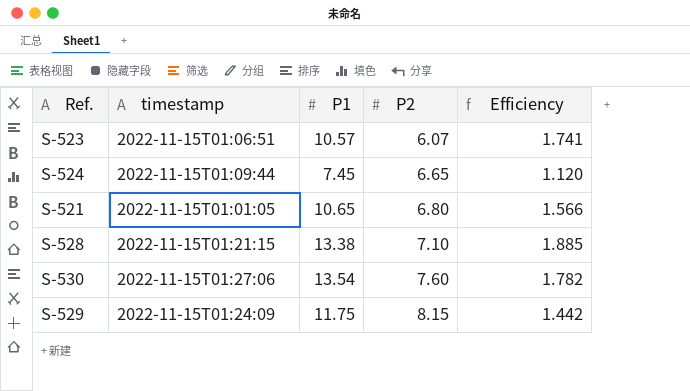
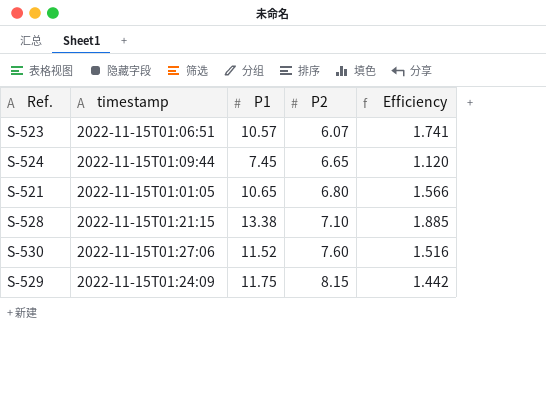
S-530 | P1: 13.54 -> 11.52
S-530 | Efficiency: 1.782 -> 1.516

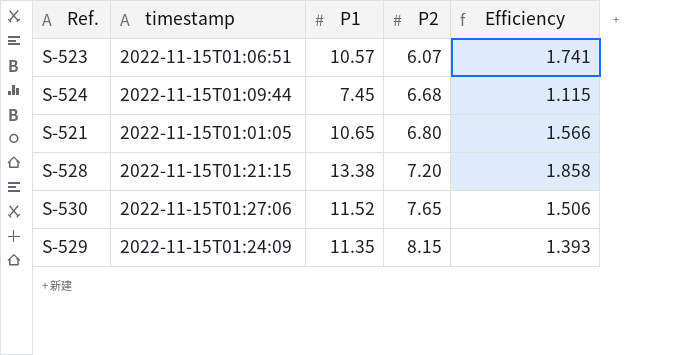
S-524 | P2: 6.65 -> 6.68
S-524 | Efficiency: 1.120 -> 1.115
S-528 | P2: 7.10 -> 7.20
S-528 | Efficiency: 1.885 -> 1.858
S-530 | P2: 7.60 -> 7.65
S-530 | Efficiency: 1.516 -> 1.506
S-529 | P1: 11.75 -> 11.35
S-529 | Efficiency: 1.442 -> 1.393

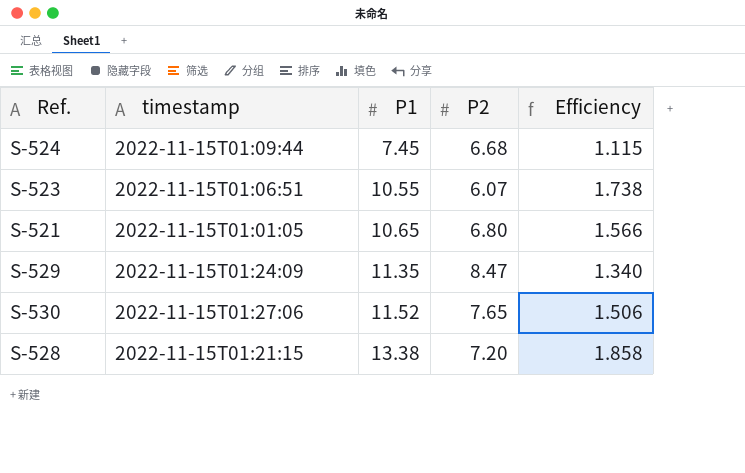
row order: P2 ascending -> P1 ascending
S-523 | P1: 10.57 -> 10.55
S-523 | Efficiency: 1.741 -> 1.738
S-529 | P2: 8.15 -> 8.47
S-529 | Efficiency: 1.393 -> 1.340

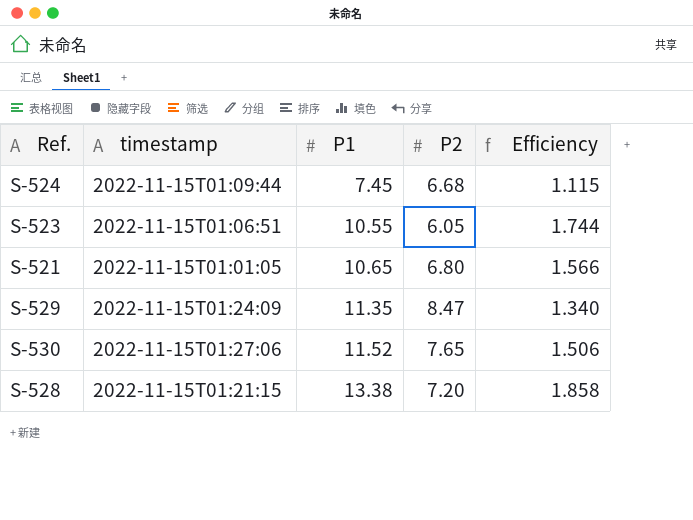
S-523 | P2: 6.07 -> 6.05
S-523 | Efficiency: 1.738 -> 1.744

